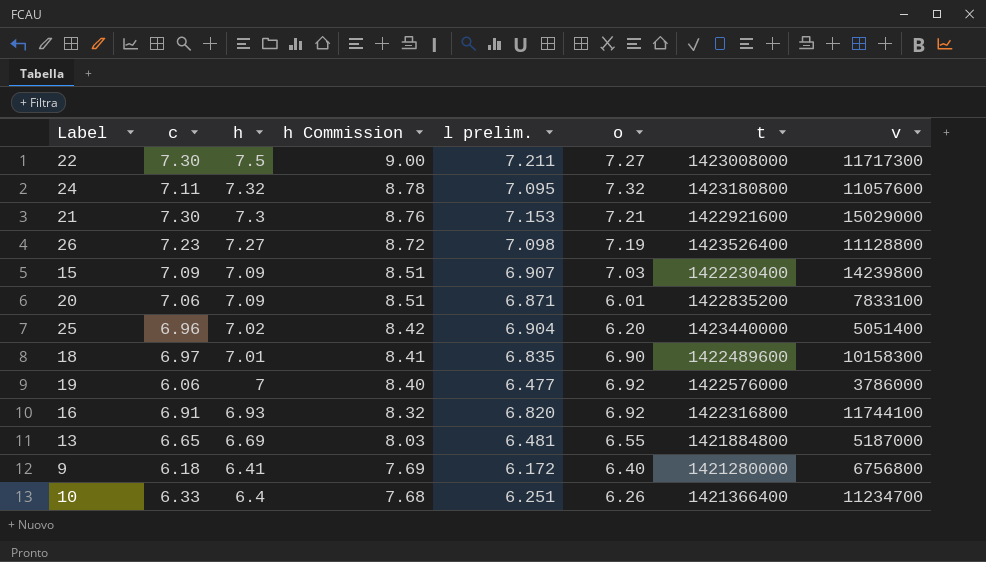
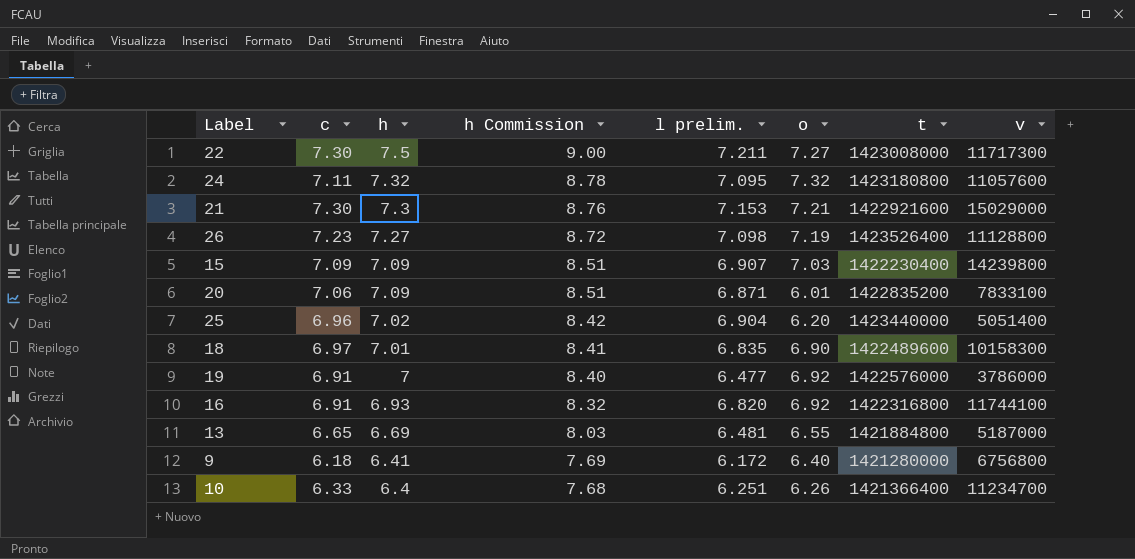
19 | c: 6.06 -> 6.91

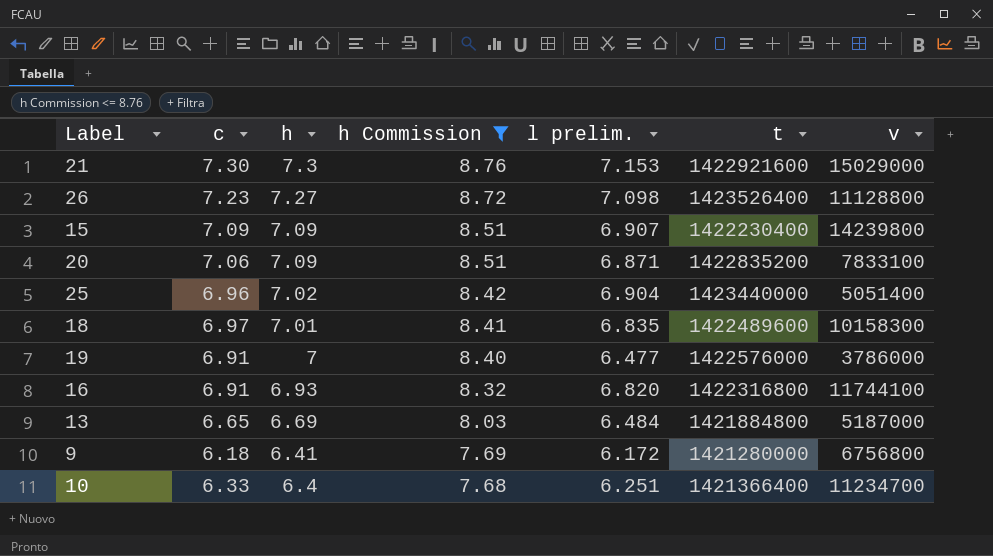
filter: none -> h Commission <= 8.76
column o | position: 6 -> none
13 | l prelim.: 6.481 -> 6.484

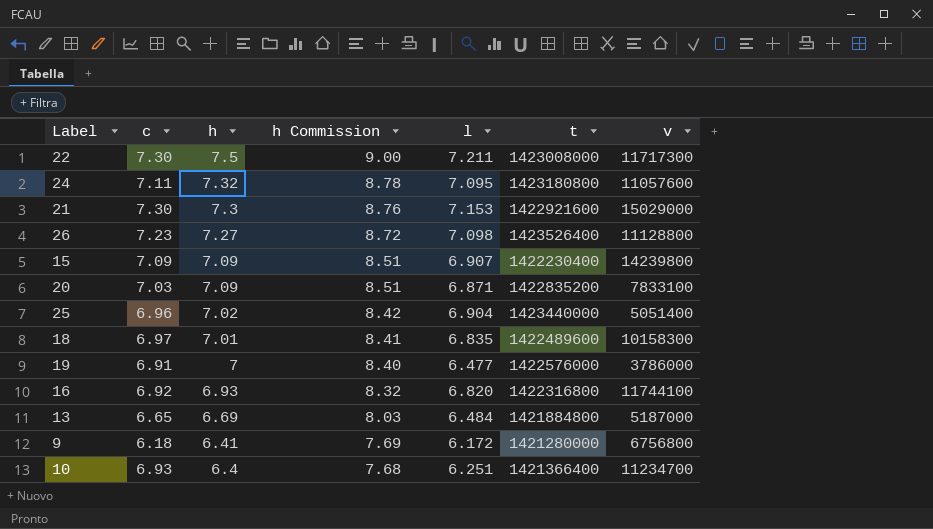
filter: h Commission <= 8.76 -> none
column name: l prelim. -> l
20 | c: 7.06 -> 7.03
16 | c: 6.91 -> 6.92
10 | c: 6.33 -> 6.93

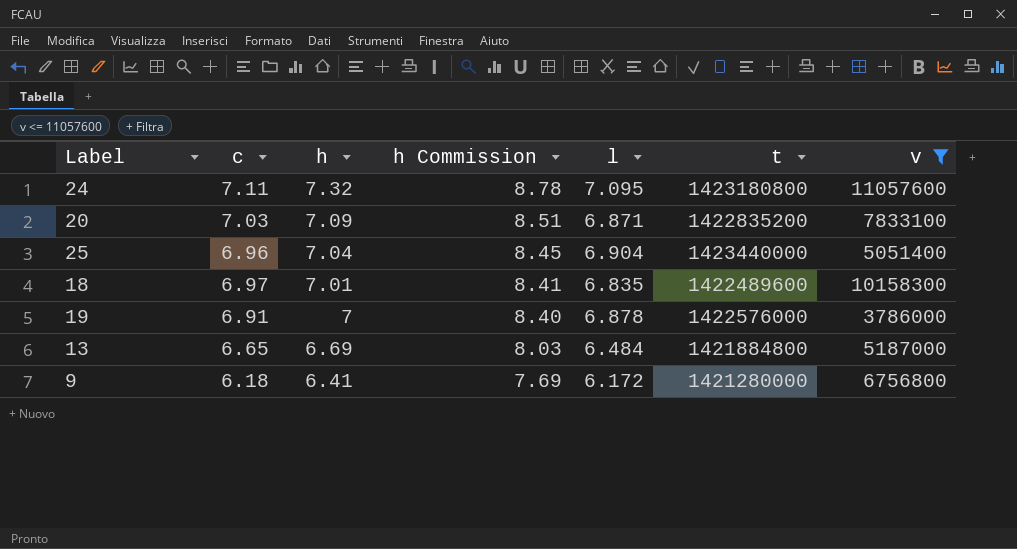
filter: none -> v <= 11057600
25 | h: 7.02 -> 7.04
25 | h Commission: 8.42 -> 8.45
19 | l: 6.477 -> 6.878

